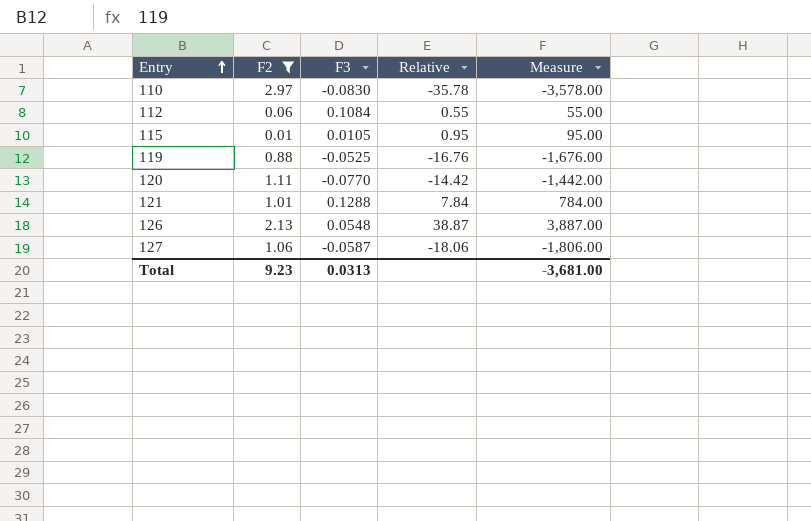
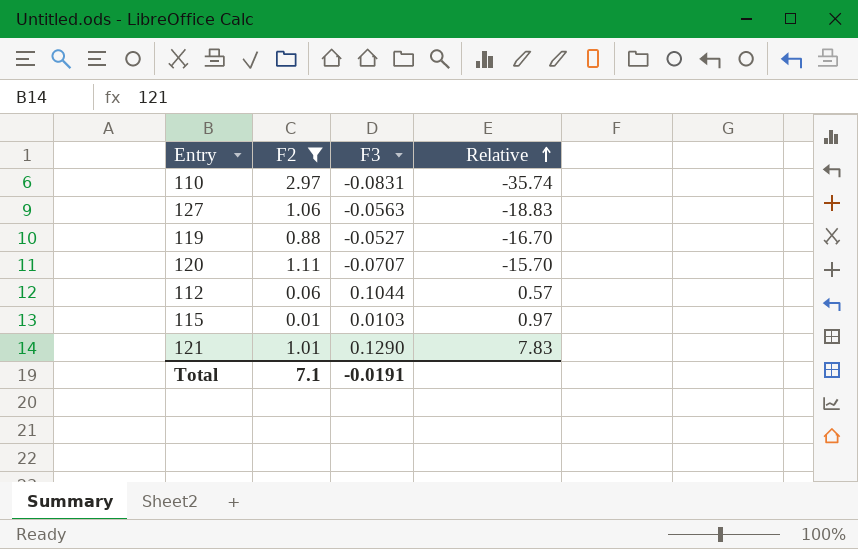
row order: Entry ascending -> Relative ascending
column Measure | formula: [Relative] * 100 -> none
row 126: 2.13 | 0.0548 | 38.87 | 3,887.00 -> none
110 | F3: -0.0830 -> -0.0831
110 | Relative: -35.78 -> -35.74
127 | F3: -0.0587 -> -0.0563
127 | Relative: -18.06 -> -18.83
119 | F3: -0.0525 -> -0.0527
119 | Relative: -16.76 -> -16.70
120 | F3: -0.0770 -> -0.0707
120 | Relative: -14.42 -> -15.70
112 | F3: 0.1084 -> 0.1044
112 | Relative: 0.55 -> 0.57
115 | F3: 0.0105 -> 0.0103
115 | Relative: 0.95 -> 0.97
121 | F3: 0.1288 -> 0.1290
121 | Relative: 7.84 -> 7.83
Total | F2: 9.23 -> 7.1
Total | F3: 0.0313 -> -0.0191

